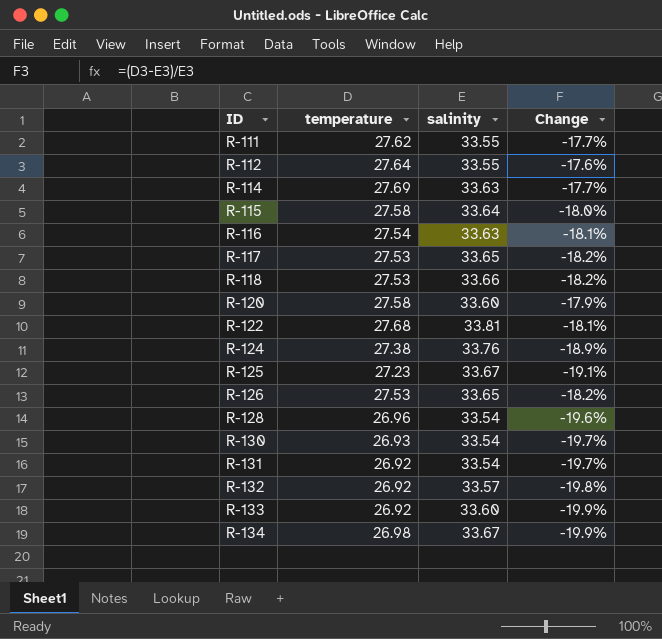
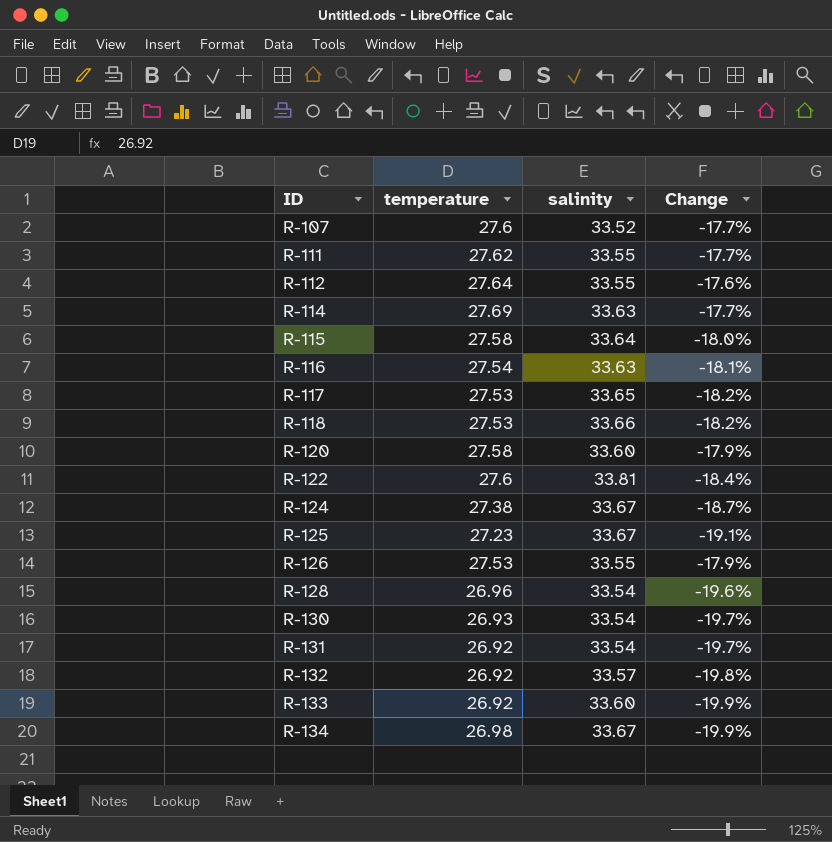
row R-107: none -> 27.6 | 33.52 | -17.7%
R-122 | temperature: 27.68 -> 27.6
R-122 | Change: -18.1% -> -18.4%
R-124 | salinity: 33.76 -> 33.67
R-124 | Change: -18.9% -> -18.7%
R-126 | salinity: 33.65 -> 33.55
R-126 | Change: -18.2% -> -17.9%

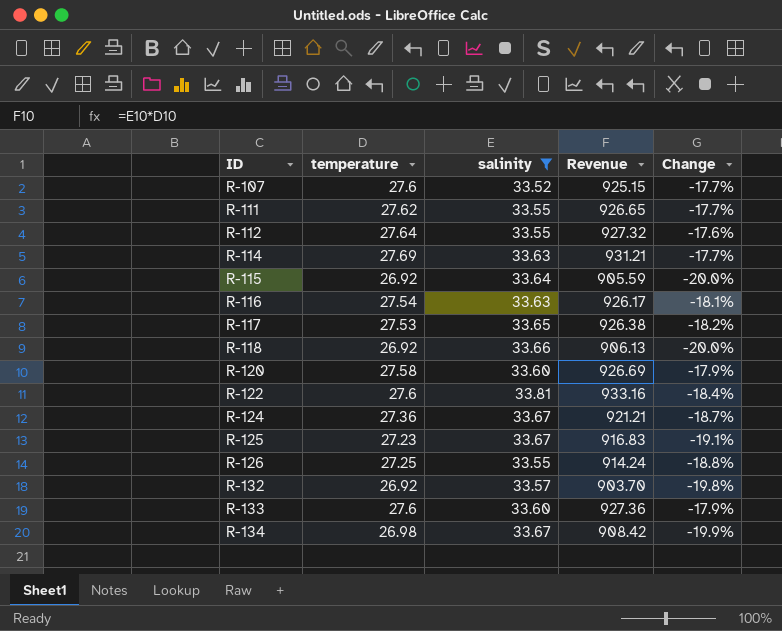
filter: none -> salinity != 33.54
column Revenue | formula: none -> [temperature] * [salinity]
R-115 | temperature: 27.58 -> 26.92
R-115 | Change: -18.0% -> -20.0%
R-118 | temperature: 27.53 -> 26.92
R-118 | Change: -18.2% -> -20.0%
R-124 | temperature: 27.38 -> 27.36
R-126 | temperature: 27.53 -> 27.25
R-126 | Change: -17.9% -> -18.8%
R-133 | temperature: 26.92 -> 27.6
R-133 | Change: -19.9% -> -17.9%

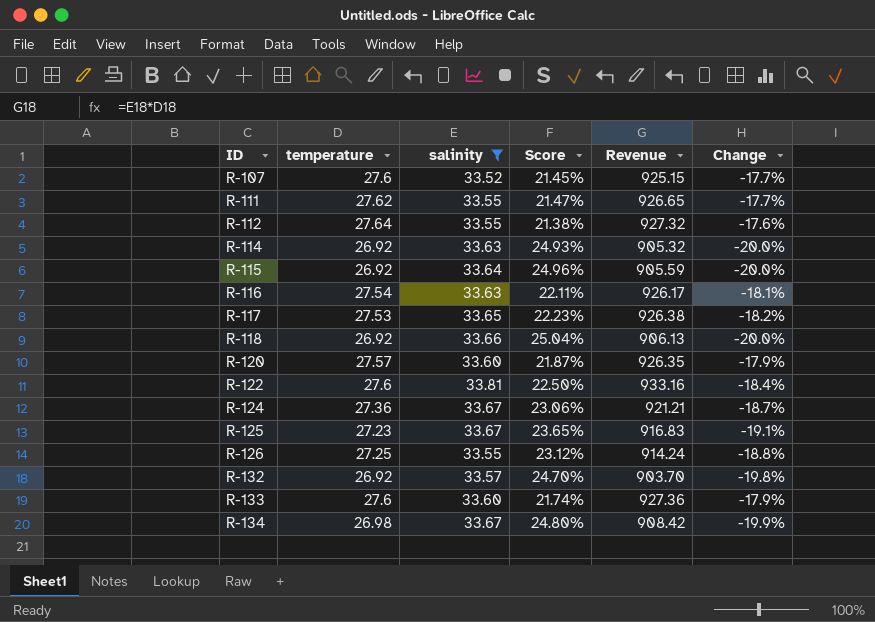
column Score | formula: none -> ([salinity] - [temperature]) / [temperature]
R-114 | temperature: 27.69 -> 26.92
R-114 | Revenue: 931.21 -> 905.32
R-114 | Change: -17.7% -> -20.0%
R-120 | temperature: 27.58 -> 27.57
R-120 | Revenue: 926.69 -> 926.35

